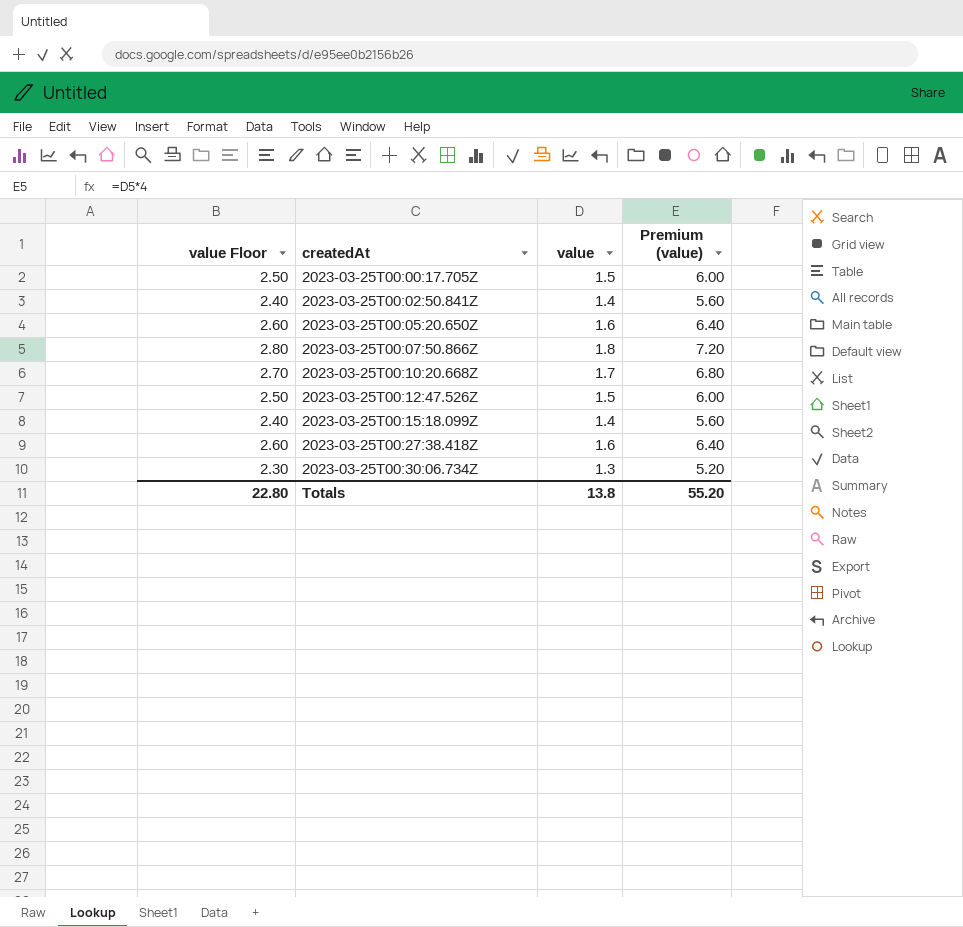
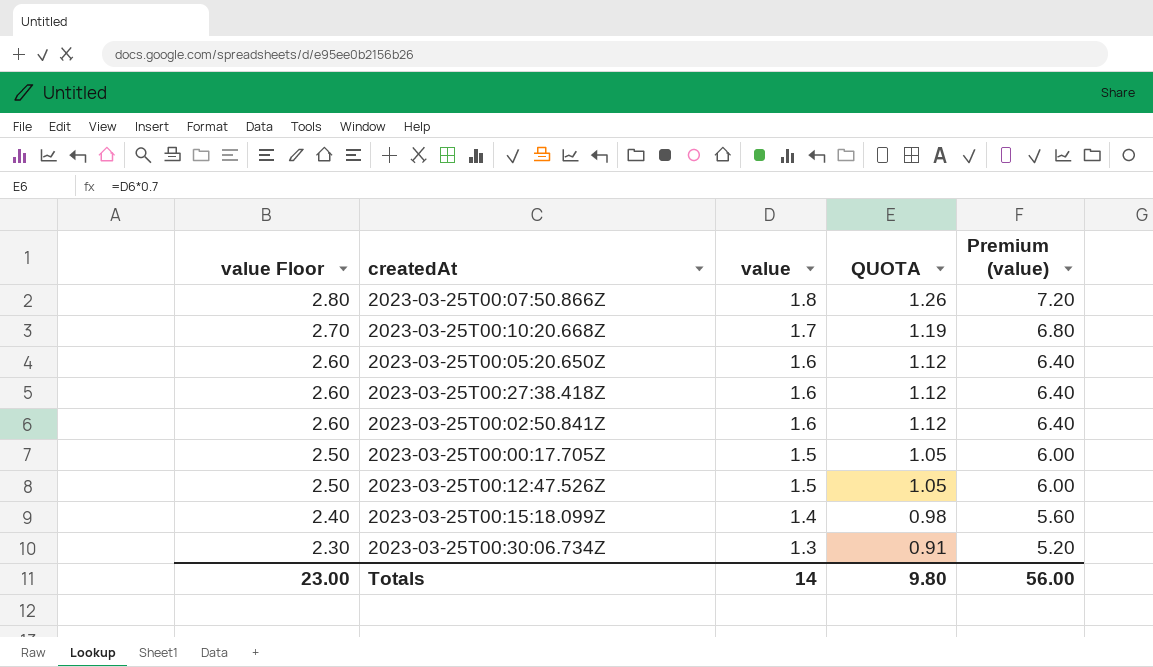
row order: createdAt ascending -> value Floor descending
column QUOTA | formula: none -> [value] * 0.7
2023-03-25T00:02:50.841Z | value Floor: 2.40 -> 2.60
2023-03-25T00:02:50.841Z | value: 1.4 -> 1.6
2023-03-25T00:02:50.841Z | Premium (value): 5.60 -> 6.40
Totals | value Floor: 22.80 -> 23.00
Totals | value: 13.8 -> 14
Totals | Premium (value): 55.20 -> 56.00

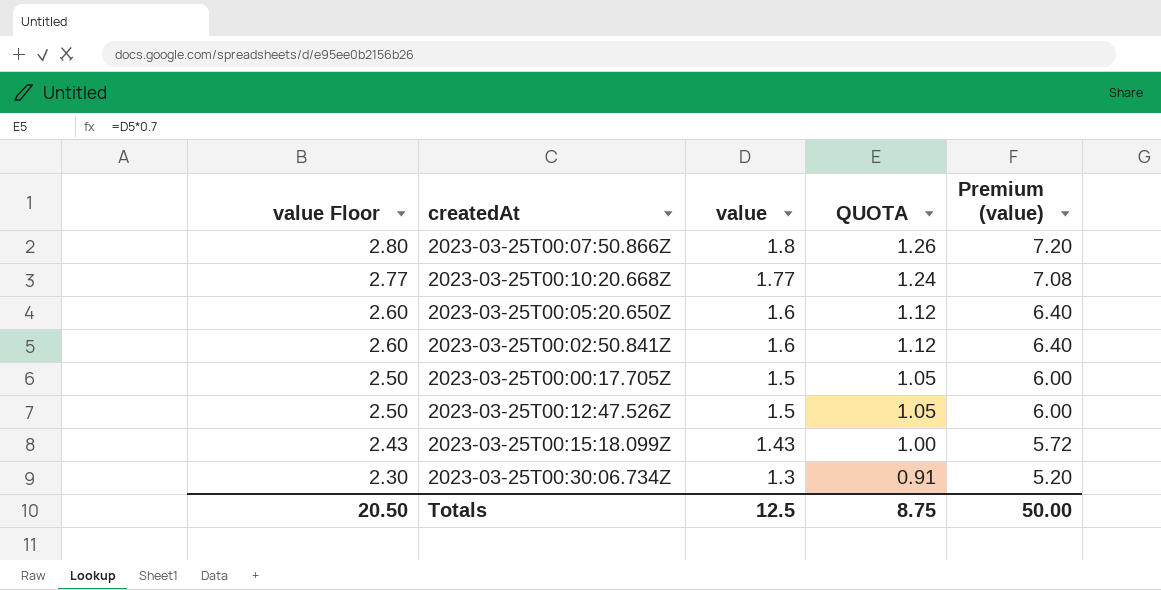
row 2023-03-25T00:27:38.418Z: 2.60 | 1.6 | 1.12 | 6.40 -> none
2023-03-25T00:10:20.668Z | value Floor: 2.70 -> 2.77
2023-03-25T00:10:20.668Z | value: 1.7 -> 1.77
2023-03-25T00:10:20.668Z | QUOTA: 1.19 -> 1.24
2023-03-25T00:10:20.668Z | Premium (value): 6.80 -> 7.08
2023-03-25T00:15:18.099Z | value Floor: 2.40 -> 2.43
2023-03-25T00:15:18.099Z | value: 1.4 -> 1.43
2023-03-25T00:15:18.099Z | QUOTA: 0.98 -> 1.00
2023-03-25T00:15:18.099Z | Premium (value): 5.60 -> 5.72
Totals | value Floor: 23.00 -> 20.50
Totals | value: 14 -> 12.5
Totals | QUOTA: 9.80 -> 8.75
Totals | Premium (value): 56.00 -> 50.00

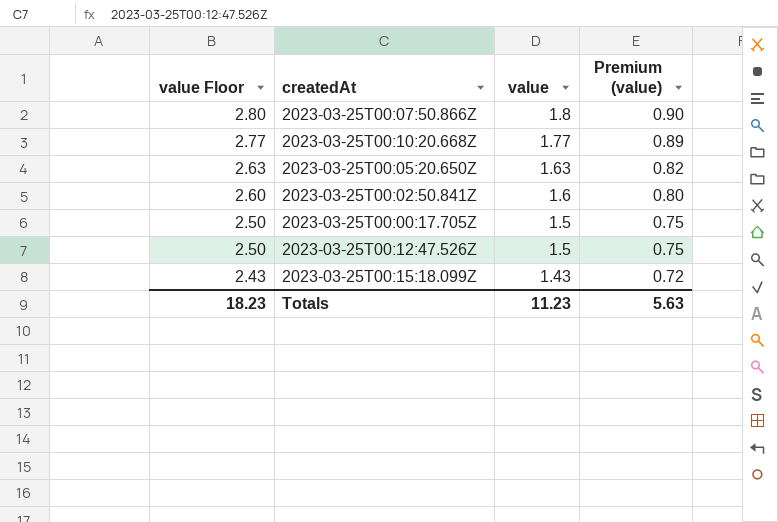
column QUOTA | formula: [value] * 0.7 -> none
column Premium (value) | formula: [value] * 4 -> [value] * 0.5
row 2023-03-25T00:30:06.734Z: 2.30 | 1.3 | 0.91 | 5.20 -> none
2023-03-25T00:05:20.650Z | value Floor: 2.60 -> 2.63
2023-03-25T00:05:20.650Z | value: 1.6 -> 1.63
Totals | value Floor: 20.50 -> 18.23
Totals | value: 12.5 -> 11.23
Totals | Premium (value): 50.00 -> 5.63

